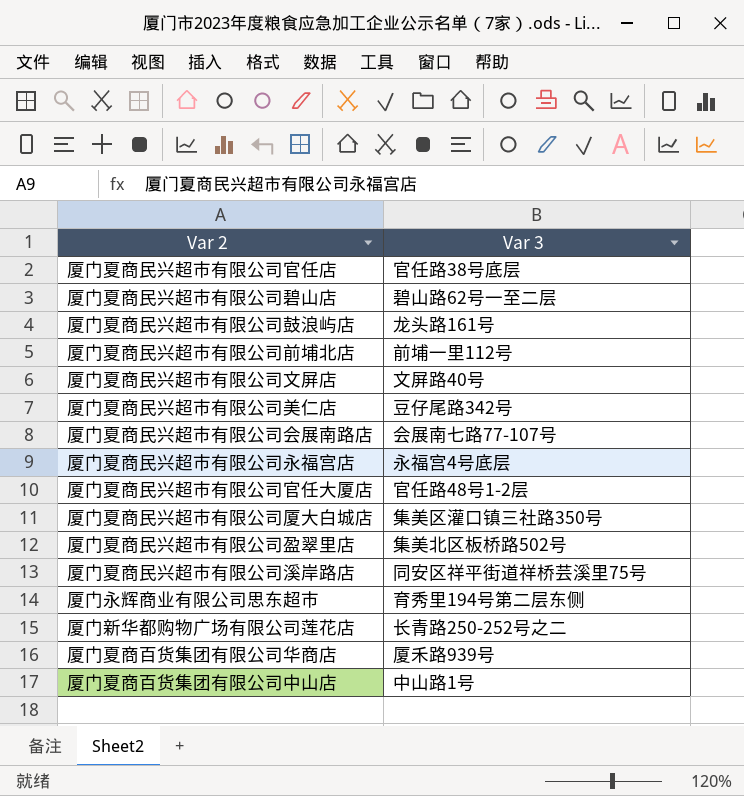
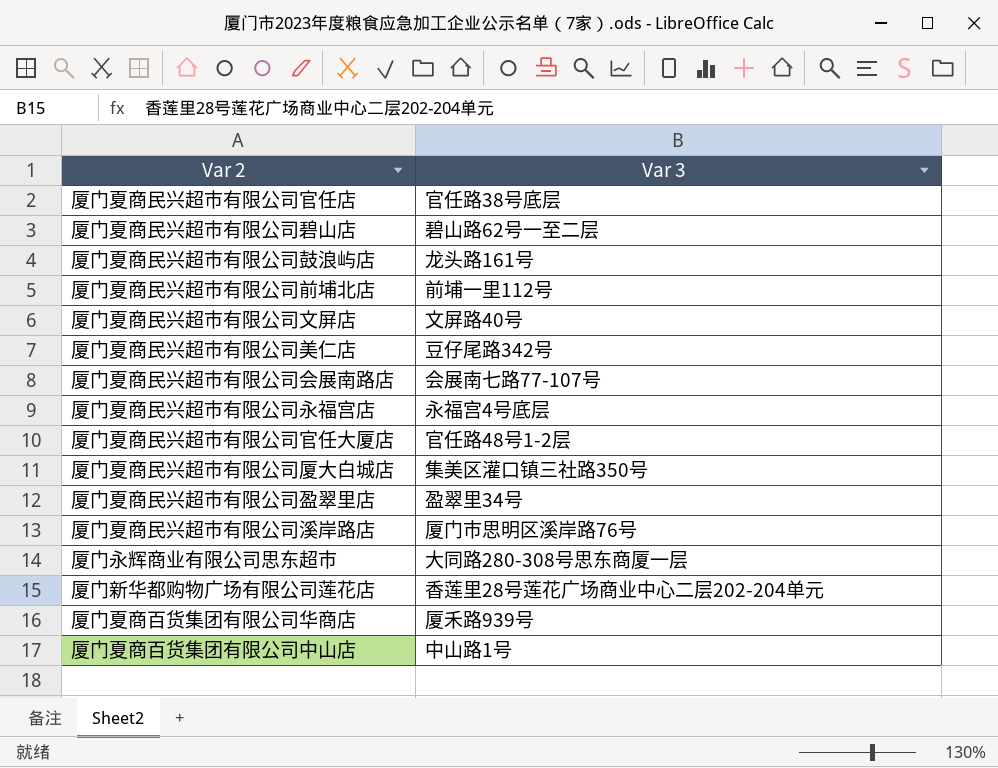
厦门夏商民兴超市有限公司盈翠里店 | Var 3: 集美北区板桥路502号 -> 盈翠里34号
厦门夏商民兴超市有限公司溪岸路店 | Var 3: 同安区祥平街道祥桥芸溪里75号 -> 厦门市思明区溪岸路76号
厦门永辉商业有限公司思东超市 | Var 3: 育秀里194号第二层东侧 -> 大同路280-308号思东商厦一层
厦门新华都购物广场有限公司莲花店 | Var 3: 长青路250-252号之二 -> 香莲里28号莲花广场商业中心二层202-204单元

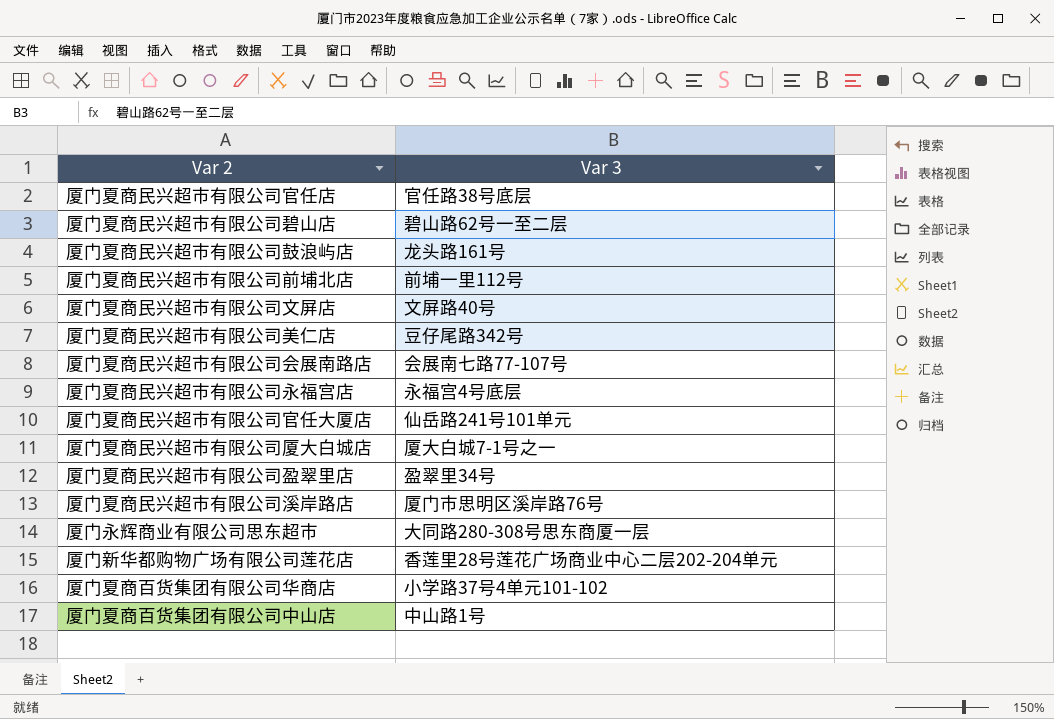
厦门夏商民兴超市有限公司官任大厦店 | Var 3: 官任路48号1-2层 -> 仙岳路241号101单元
厦门夏商民兴超市有限公司厦大白城店 | Var 3: 集美区灌口镇三社路350号 -> 厦大白城7-1号之一
厦门夏商百货集团有限公司华商店 | Var 3: 厦禾路939号 -> 小学路37号4单元101-102

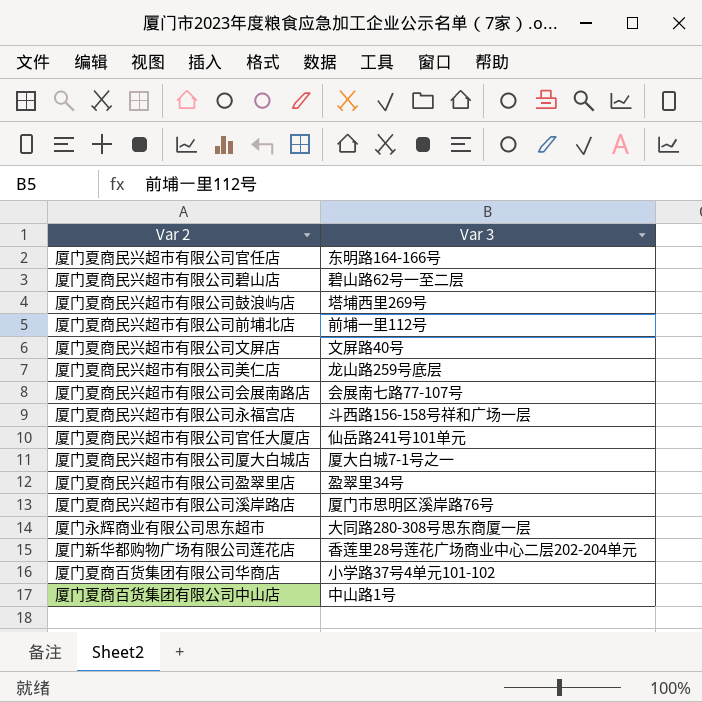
厦门夏商民兴超市有限公司官任店 | Var 3: 官任路38号底层 -> 东明路164-166号
厦门夏商民兴超市有限公司鼓浪屿店 | Var 3: 龙头路161号 -> 塔埔西里269号
厦门夏商民兴超市有限公司美仁店 | Var 3: 豆仔尾路342号 -> 龙山路259号底层
厦门夏商民兴超市有限公司永福宫店 | Var 3: 永福宫4号底层 -> 斗西路156-158号祥和广场一层

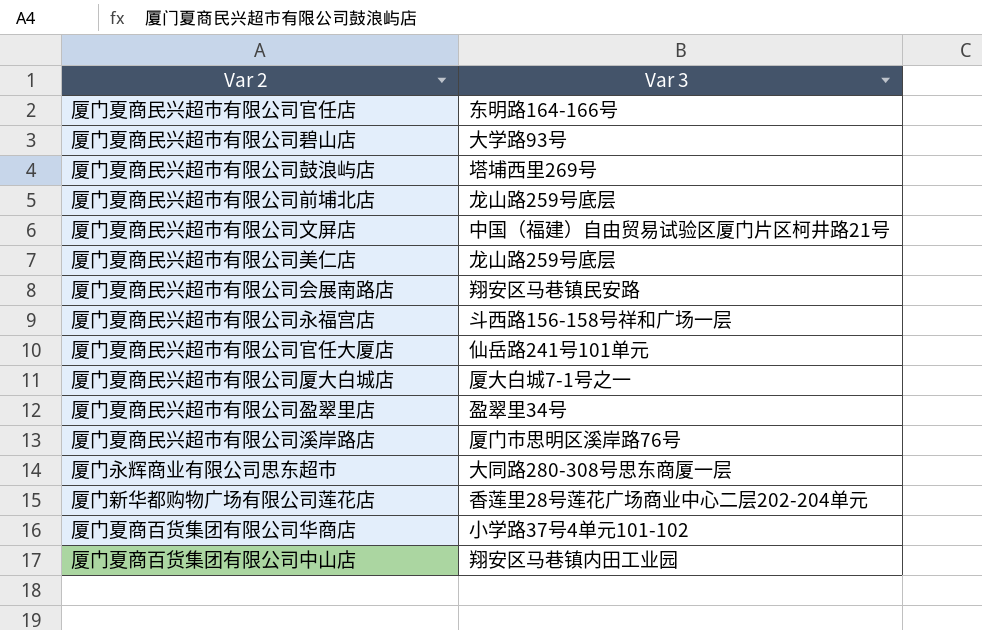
厦门夏商民兴超市有限公司碧山店 | Var 3: 碧山路62号一至二层 -> 大学路93号
厦门夏商民兴超市有限公司前埔北店 | Var 3: 前埔一里112号 -> 龙山路259号底层
厦门夏商民兴超市有限公司文屏店 | Var 3: 文屏路40号 -> 中国（福建）自由贸易试验区厦门片区柯井路21号
厦门夏商民兴超市有限公司会展南路店 | Var 3: 会展南七路77-107号 -> 翔安区马巷镇民安路
厦门夏商百货集团有限公司中山店 | Var 3: 中山路1号 -> 翔安区马巷镇内田工业园

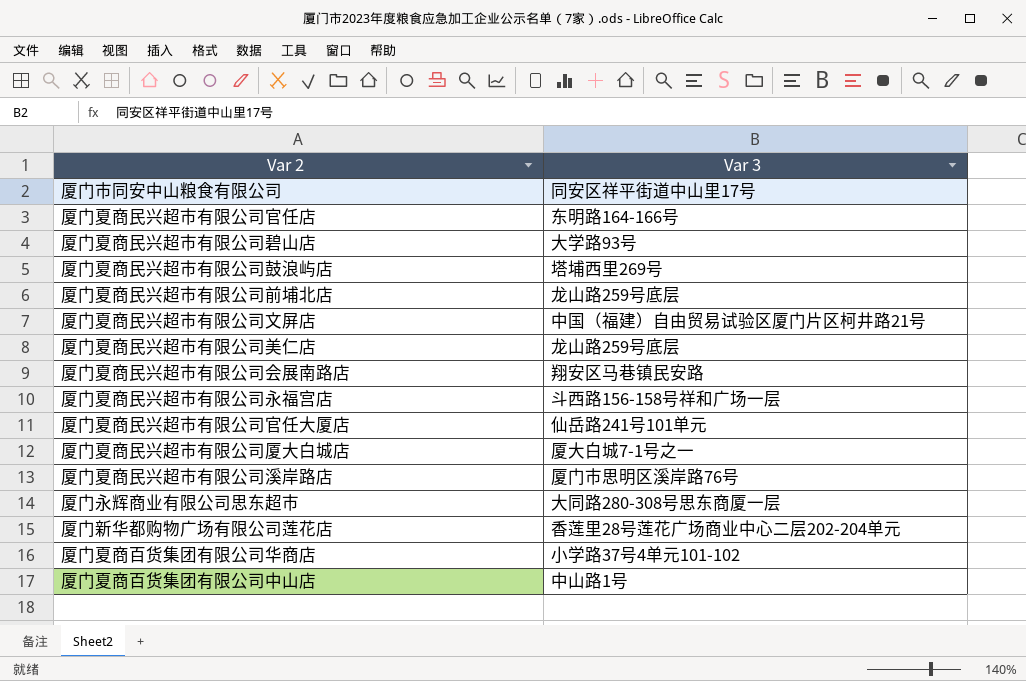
row 厦门夏商民兴超市有限公司盈翠里店: 盈翠里34号 -> none
row 厦门市同安中山粮食有限公司: none -> 同安区祥平街道中山里17号
厦门夏商百货集团有限公司中山店 | Var 3: 翔安区马巷镇内田工业园 -> 中山路1号

